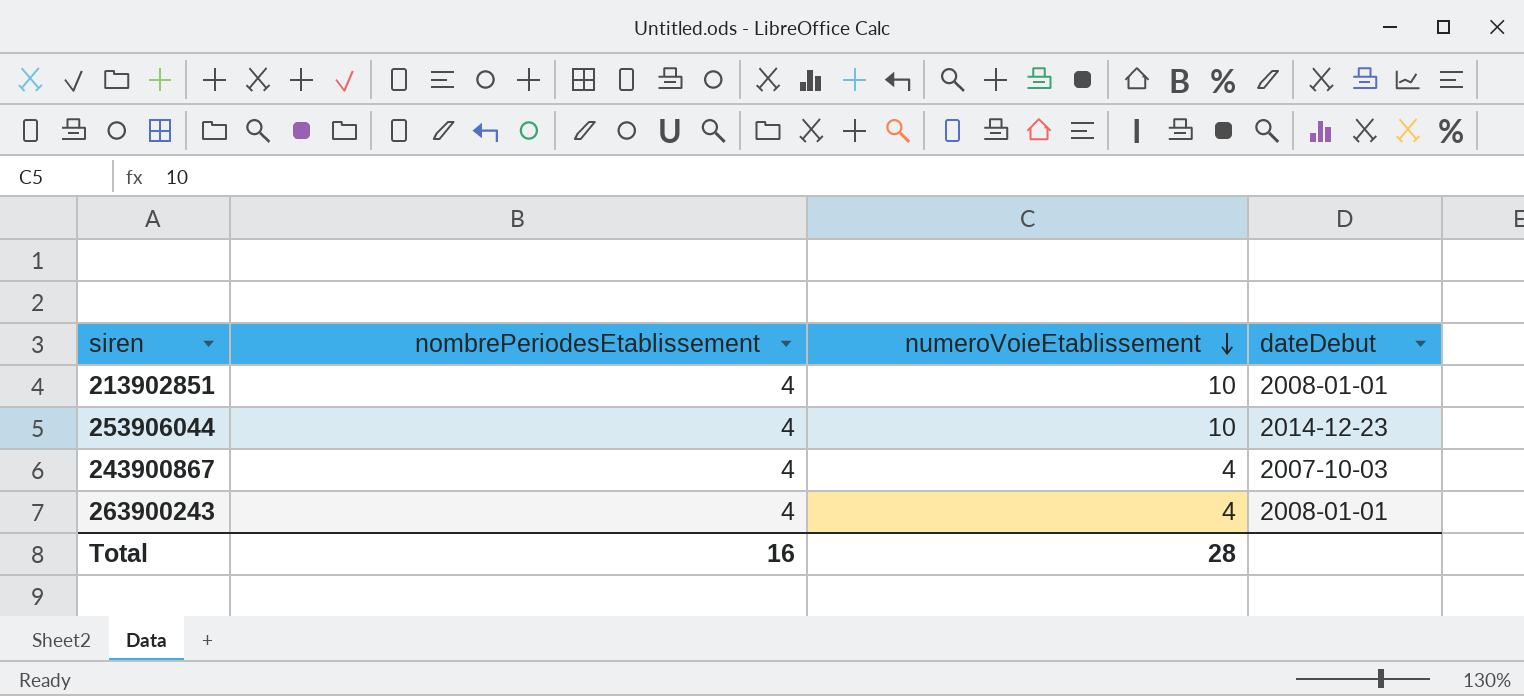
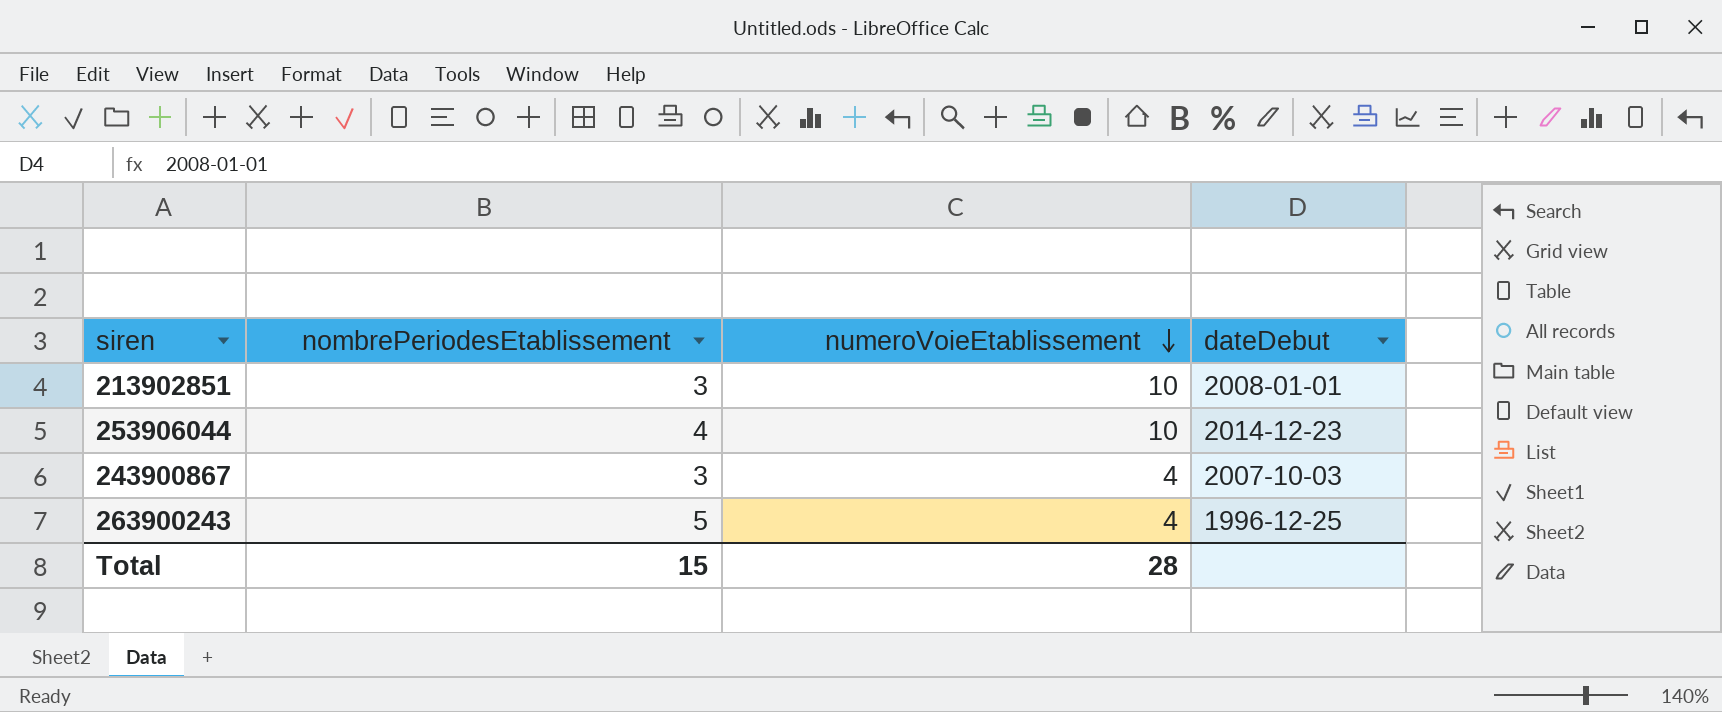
213902851 | nombrePeriodesEtablissement: 4 -> 3
243900867 | nombrePeriodesEtablissement: 4 -> 3
263900243 | nombrePeriodesEtablissement: 4 -> 5
263900243 | dateDebut: 2008-01-01 -> 1996-12-25
Total | nombrePeriodesEtablissement: 16 -> 15

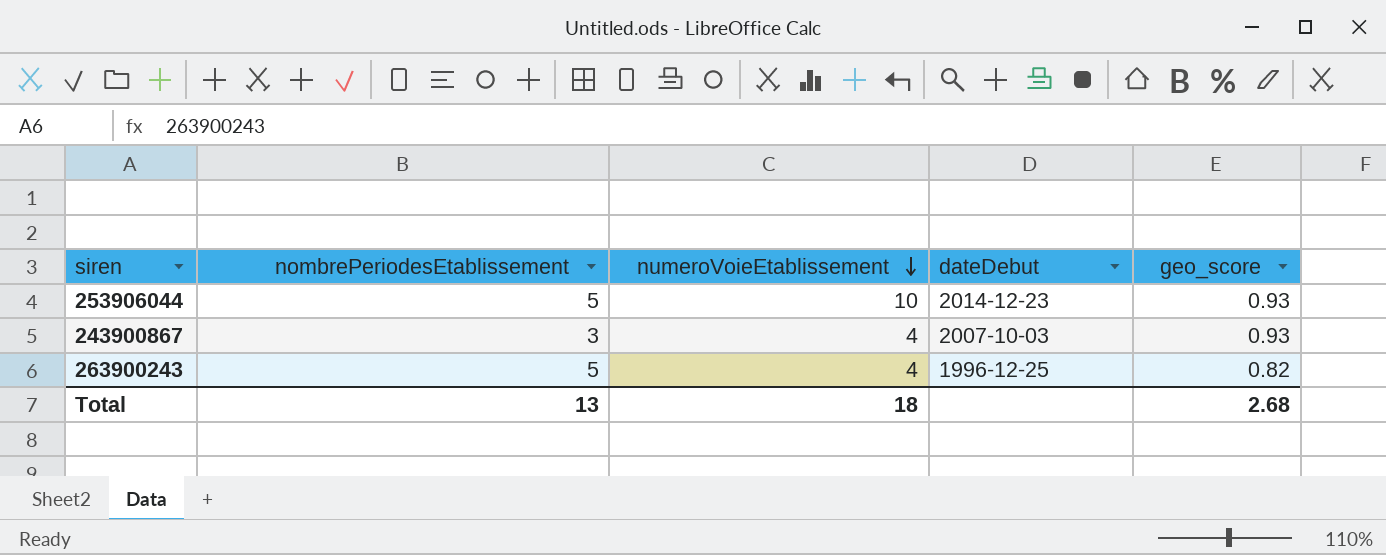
column geo_score | position: none -> 5
row 213902851: 3 | 10 | 2008-01-01 -> none
253906044 | nombrePeriodesEtablissement: 4 -> 5
Total | nombrePeriodesEtablissement: 15 -> 13
Total | numeroVoieEtablissement: 28 -> 18

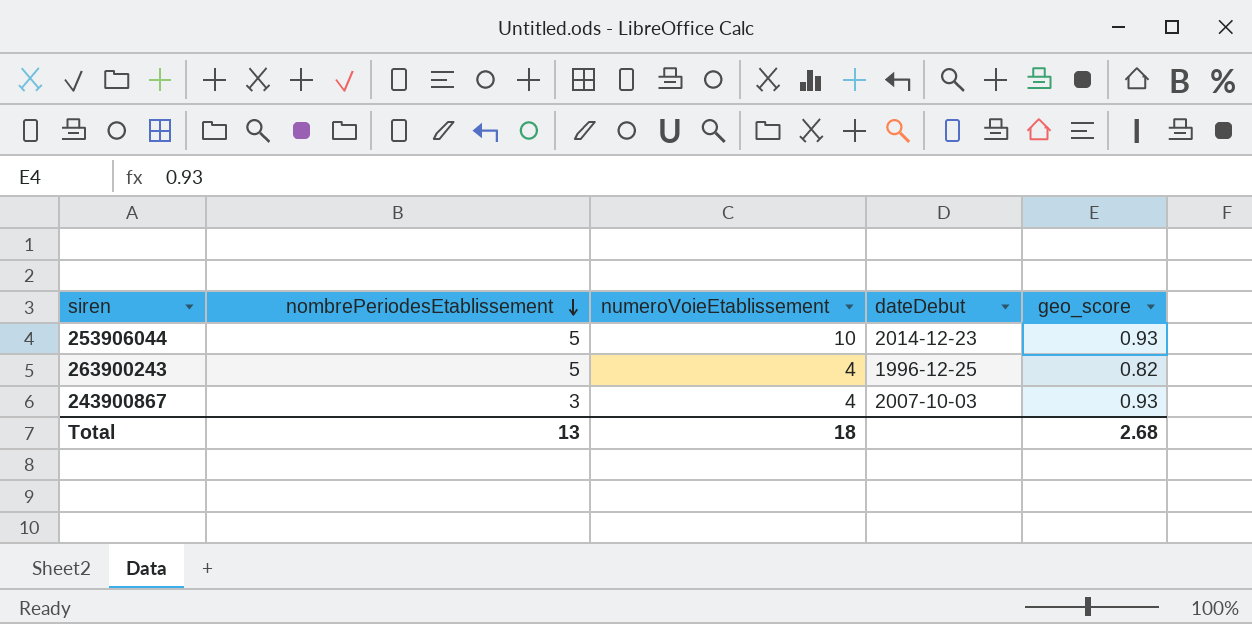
row order: numeroVoieEtablissement descending -> nombrePeriodesEtablissement descending

